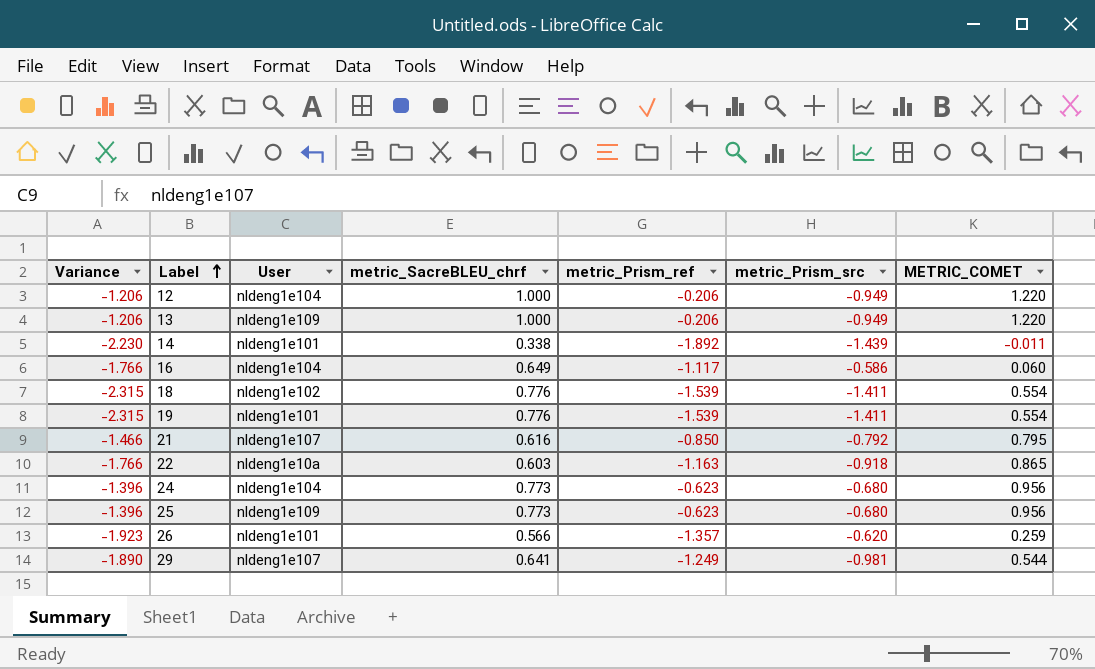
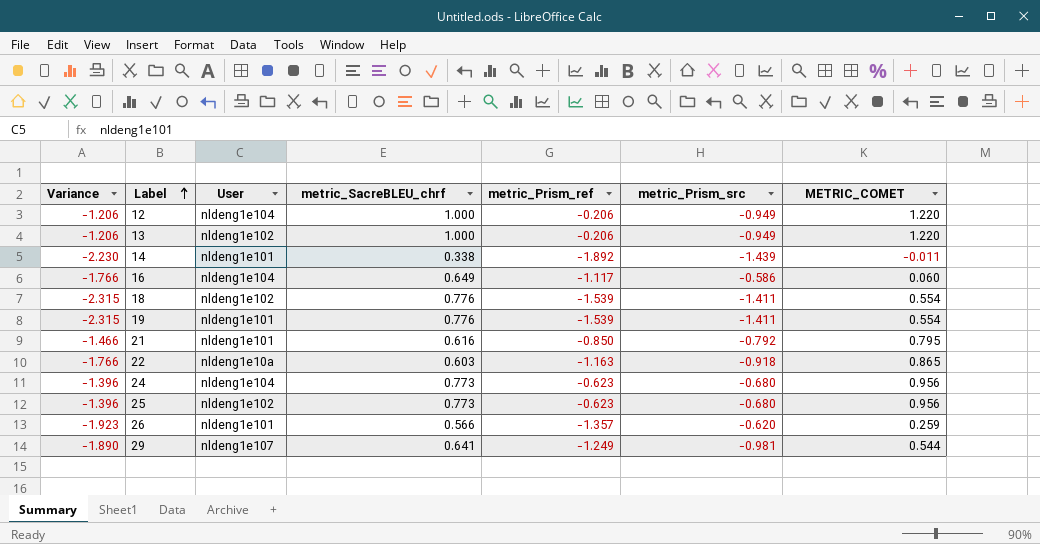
13 | User: nldeng1e109 -> nldeng1e102
21 | User: nldeng1e107 -> nldeng1e101
25 | User: nldeng1e109 -> nldeng1e102

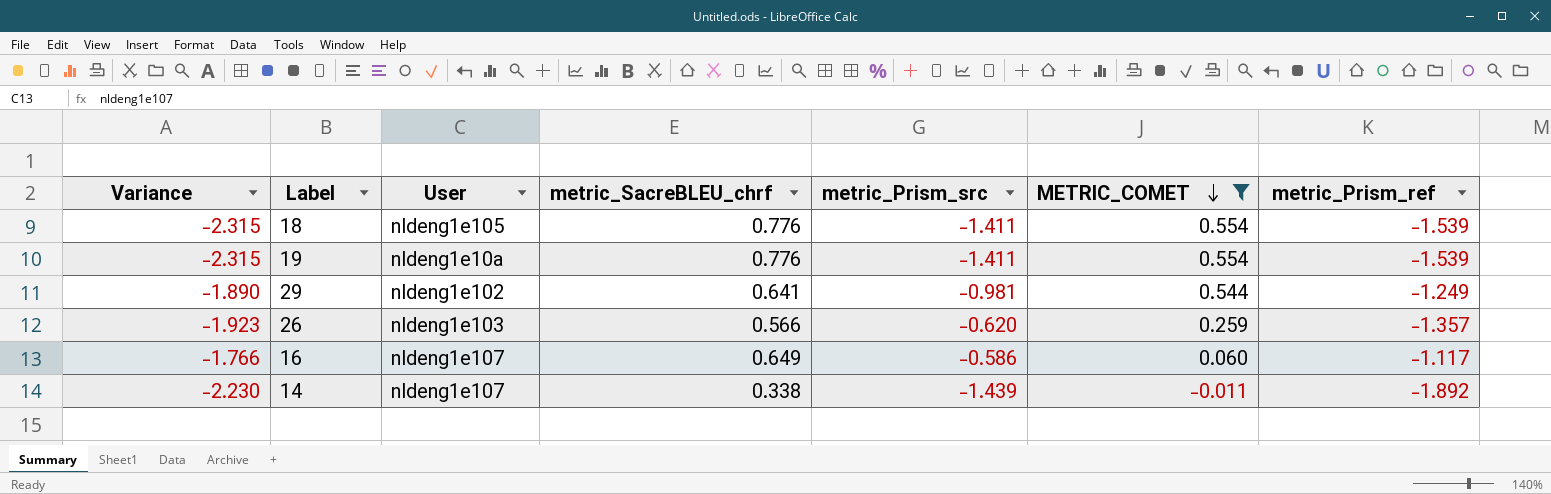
filter: none -> METRIC_COMET <= 0.554
row order: Label ascending -> METRIC_COMET descending
column metric_Prism_ref | position: 5 -> 7
18 | User: nldeng1e102 -> nldeng1e105
19 | User: nldeng1e101 -> nldeng1e10a
29 | User: nldeng1e107 -> nldeng1e102
26 | User: nldeng1e101 -> nldeng1e103
16 | User: nldeng1e104 -> nldeng1e107
14 | User: nldeng1e101 -> nldeng1e107

